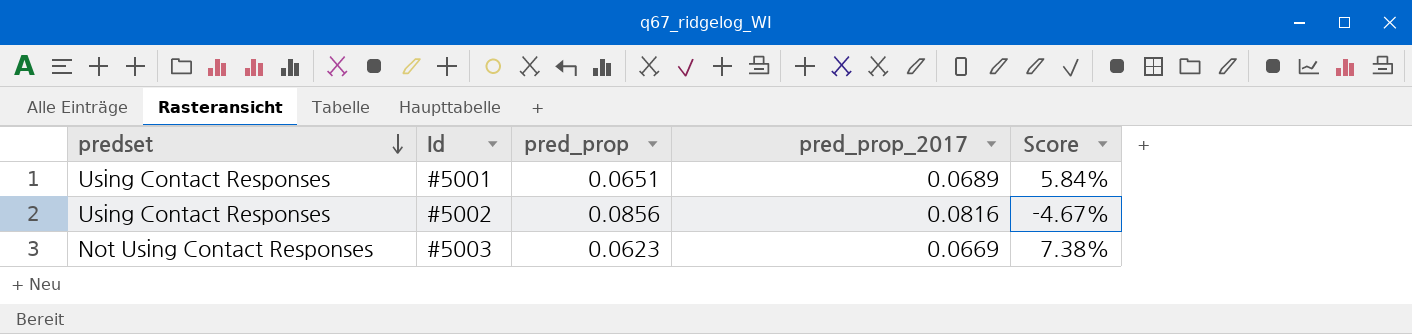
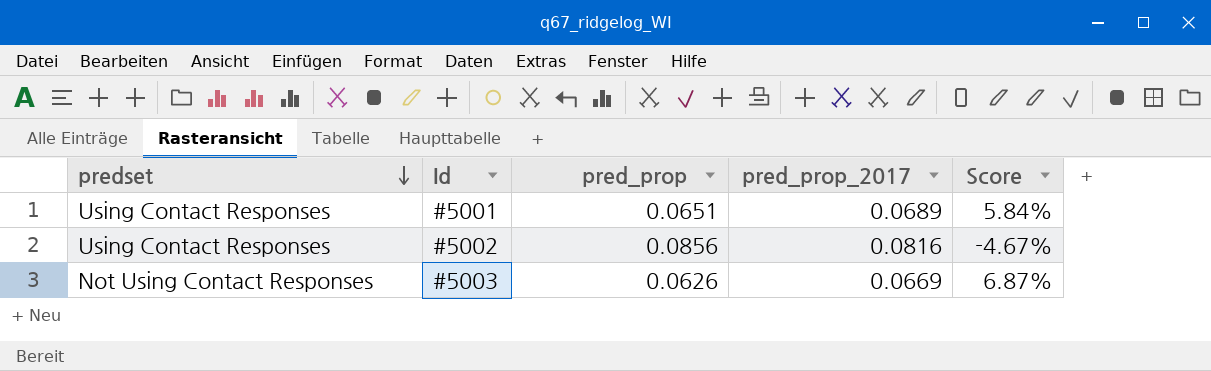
#5003 | pred_prop: 0.0623 -> 0.0626
#5003 | Score: 7.38% -> 6.87%

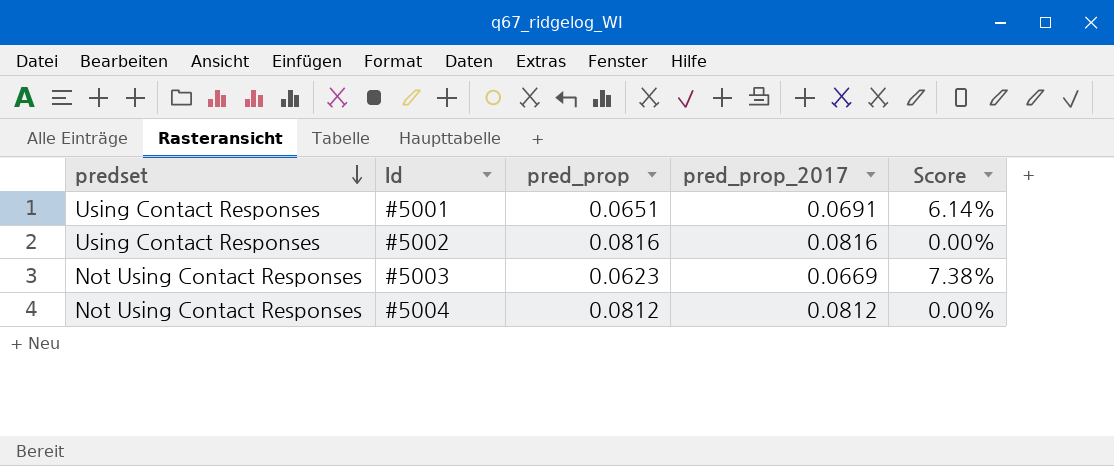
#5001 | pred_prop_2017: 0.0689 -> 0.0691
#5001 | Score: 5.84% -> 6.14%
#5002 | pred_prop: 0.0856 -> 0.0816
#5002 | Score: -4.67% -> 0.00%
#5003 | pred_prop: 0.0626 -> 0.0623
#5003 | Score: 6.87% -> 7.38%
row #5004: none -> Not Using Contact Responses | 0.0812 | 0.0812 | 0.00%

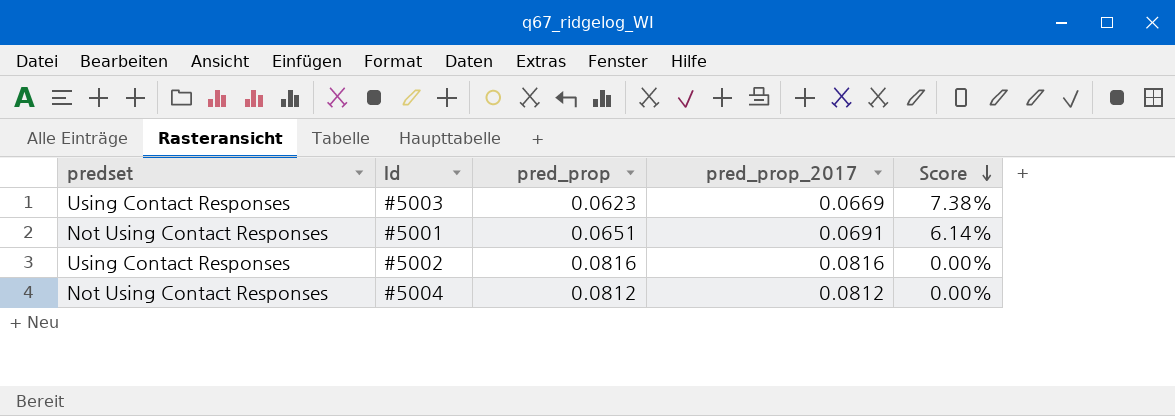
row order: predset descending -> Score descending
#5003 | predset: Not Using Contact Responses -> Using Contact Responses
#5001 | predset: Using Contact Responses -> Not Using Contact Responses

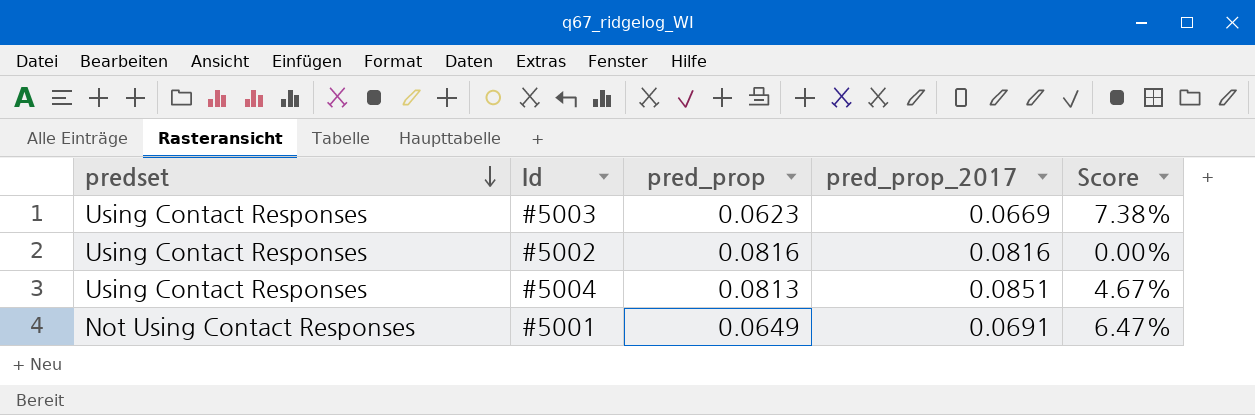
row order: Score descending -> predset descending
#5004 | predset: Not Using Contact Responses -> Using Contact Responses
#5004 | pred_prop: 0.0812 -> 0.0813
#5004 | pred_prop_2017: 0.0812 -> 0.0851
#5004 | Score: 0.00% -> 4.67%
#5001 | pred_prop: 0.0651 -> 0.0649
#5001 | Score: 6.14% -> 6.47%

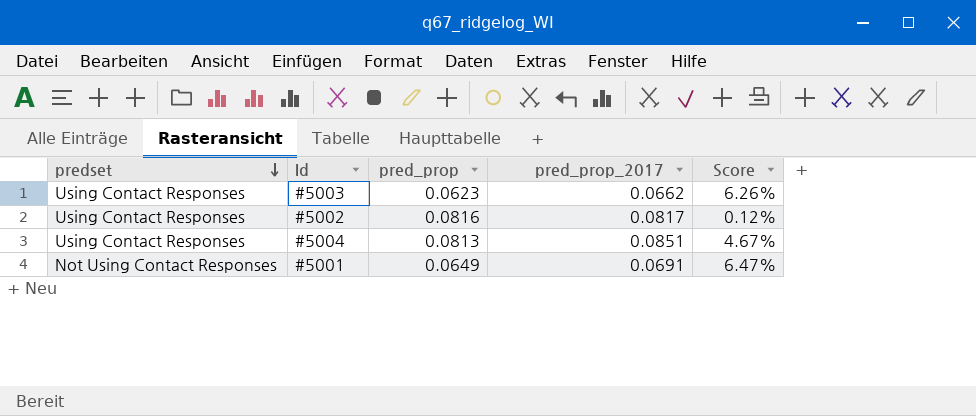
#5003 | pred_prop_2017: 0.0669 -> 0.0662
#5003 | Score: 7.38% -> 6.26%
#5002 | pred_prop_2017: 0.0816 -> 0.0817
#5002 | Score: 0.00% -> 0.12%

